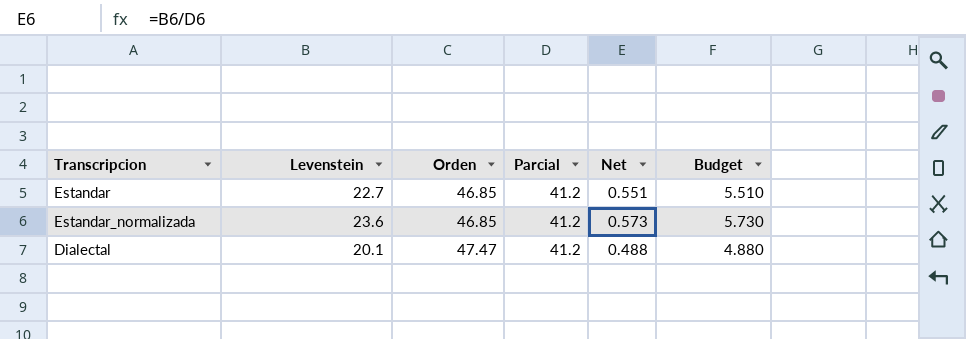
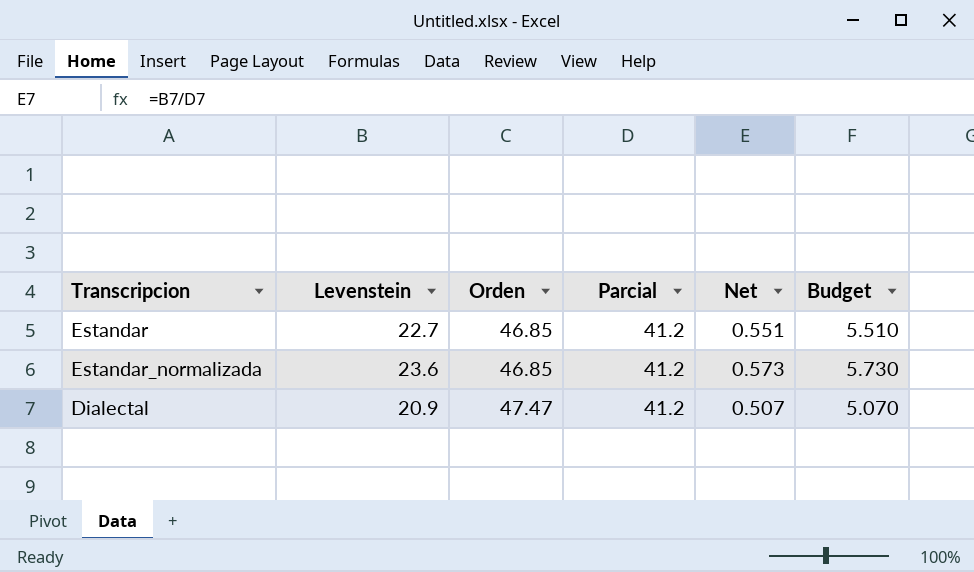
Dialectal | Levenstein: 20.1 -> 20.9
Dialectal | Net: 0.488 -> 0.507
Dialectal | Budget: 4.880 -> 5.070

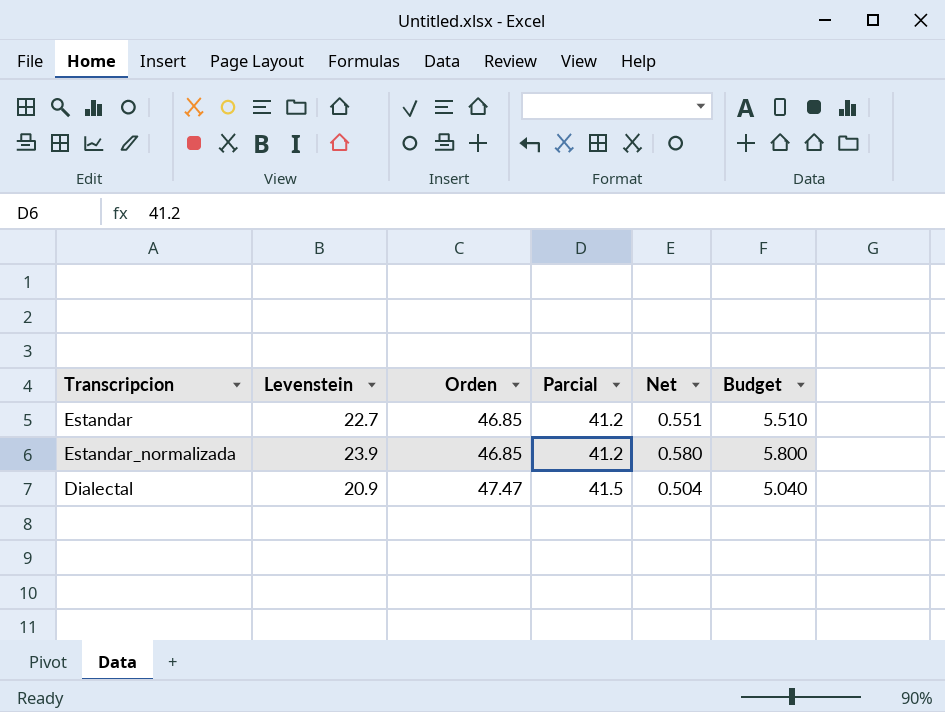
Estandar_normalizada | Levenstein: 23.6 -> 23.9
Estandar_normalizada | Net: 0.573 -> 0.580
Estandar_normalizada | Budget: 5.730 -> 5.800
Dialectal | Parcial: 41.2 -> 41.5
Dialectal | Net: 0.507 -> 0.504
Dialectal | Budget: 5.070 -> 5.040

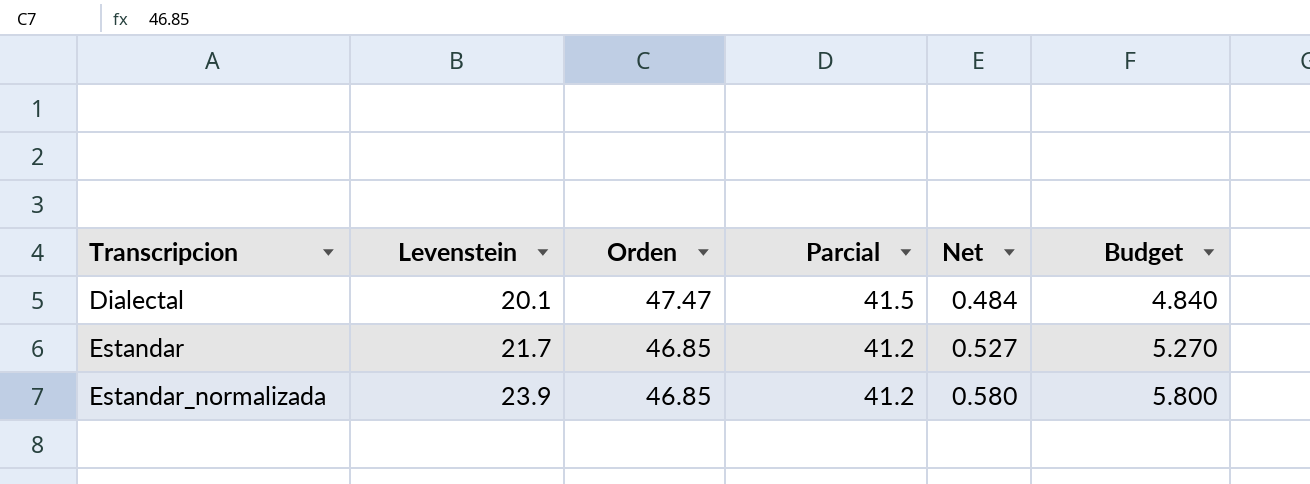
row order: Orden ascending -> Transcripcion ascending
Dialectal | Levenstein: 20.9 -> 20.1
Dialectal | Net: 0.504 -> 0.484
Dialectal | Budget: 5.040 -> 4.840
Estandar | Levenstein: 22.7 -> 21.7
Estandar | Net: 0.551 -> 0.527
Estandar | Budget: 5.510 -> 5.270

